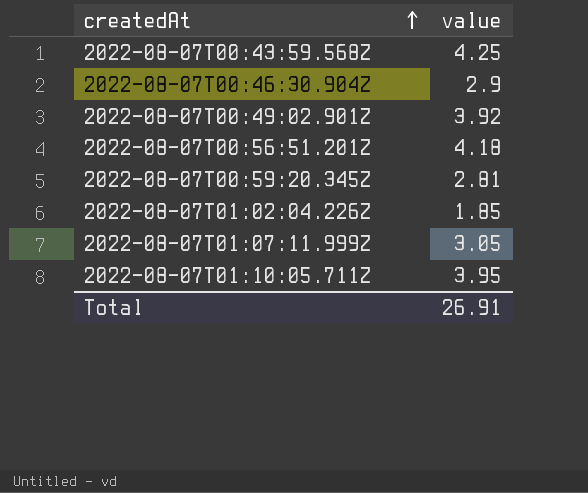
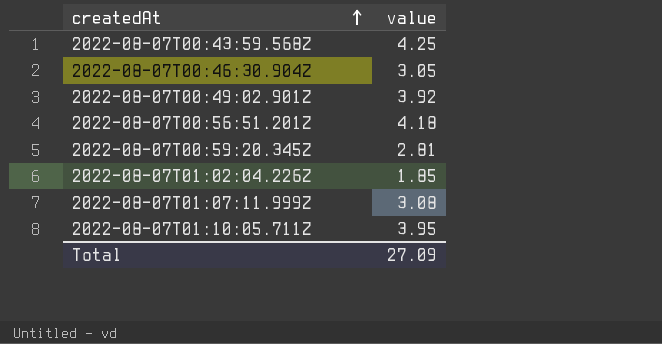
2022-08-07T00:46:30.904Z | value: 2.9 -> 3.05
2022-08-07T01:07:11.999Z | value: 3.05 -> 3.08
Total | value: 26.91 -> 27.09

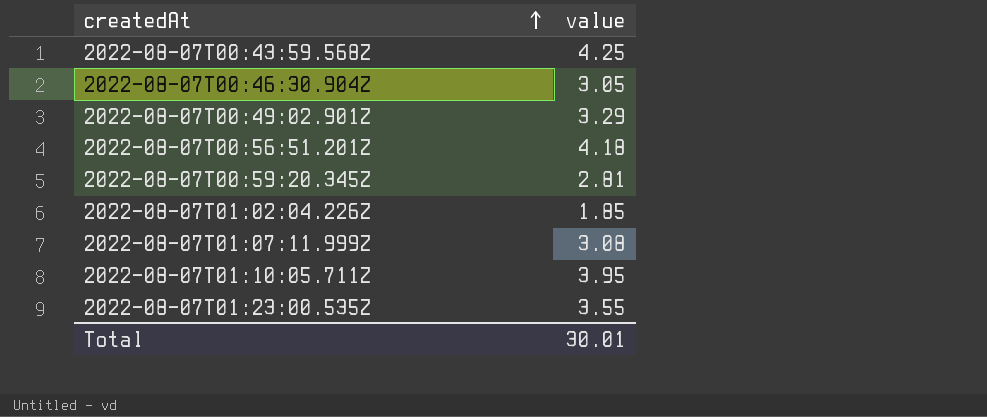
2022-08-07T00:49:02.901Z | value: 3.92 -> 3.29
row 2022-08-07T01:23:00.535Z: none -> 3.55
Total | value: 27.09 -> 30.01

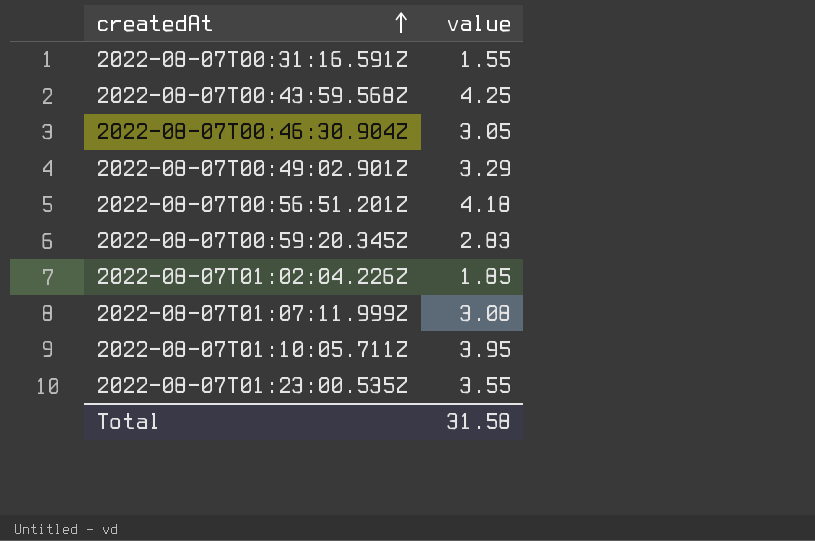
row 2022-08-07T00:31:16.591Z: none -> 1.55
2022-08-07T00:59:20.345Z | value: 2.81 -> 2.83
Total | value: 30.01 -> 31.58

